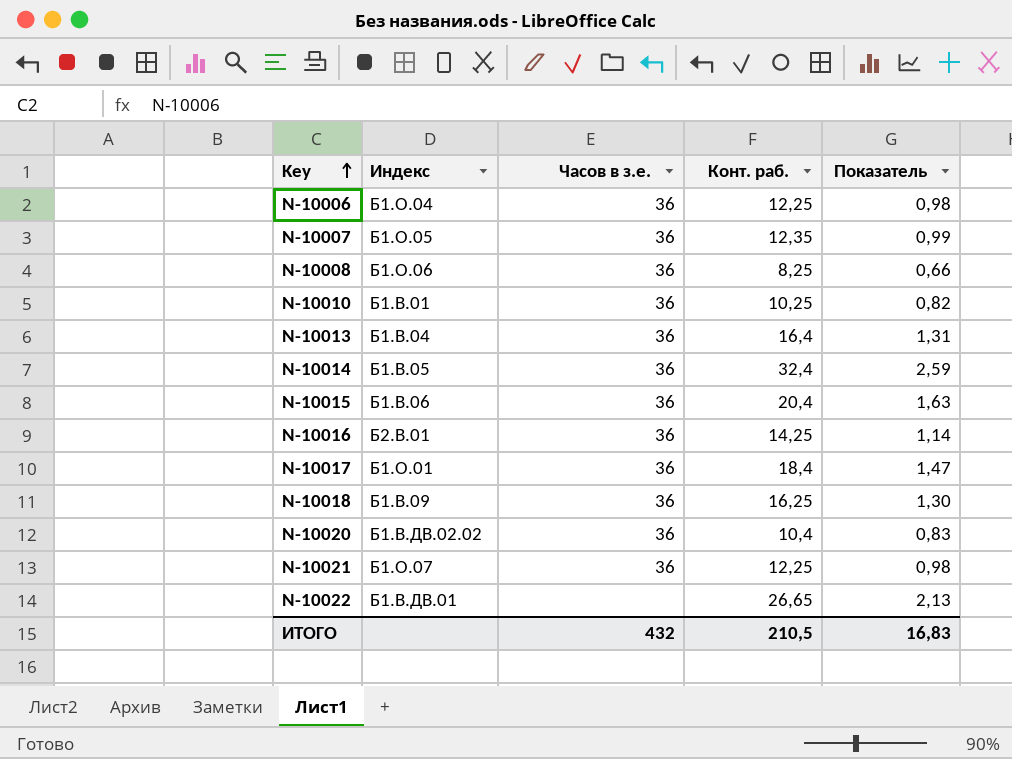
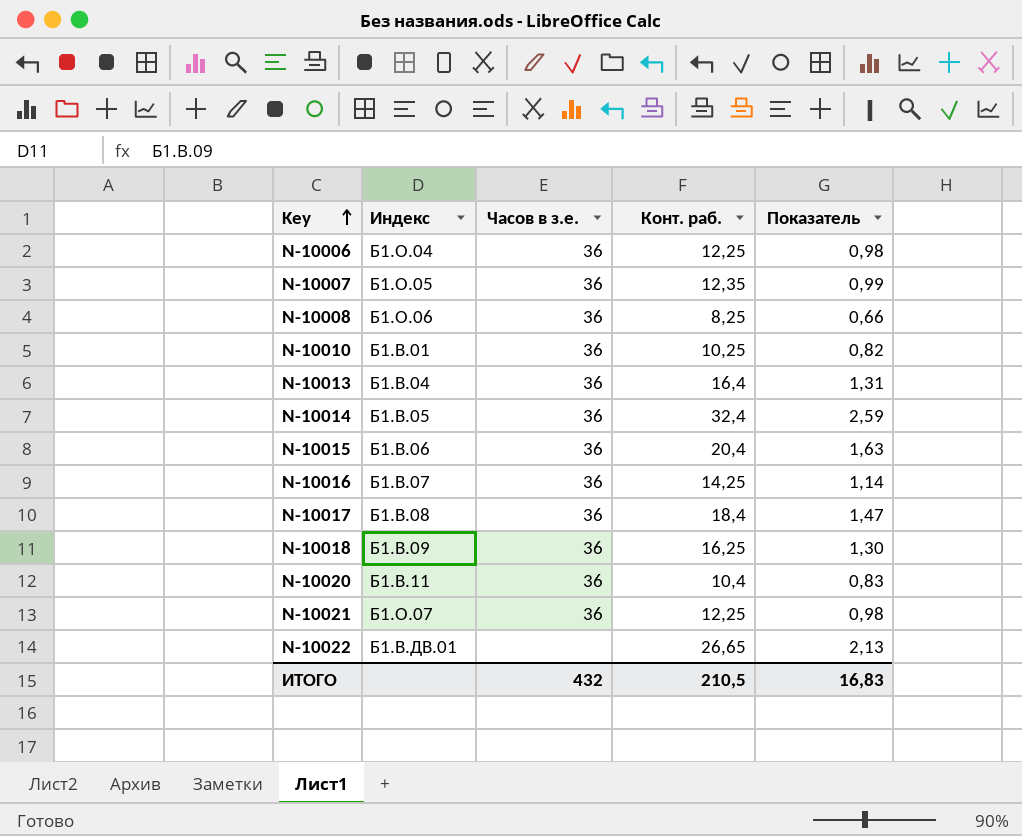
N-10016 | Индекс: Б2.В.01 -> Б1.В.07
N-10017 | Индекс: Б1.О.01 -> Б1.В.08
N-10020 | Индекс: Б1.В.ДВ.02.02 -> Б1.В.11

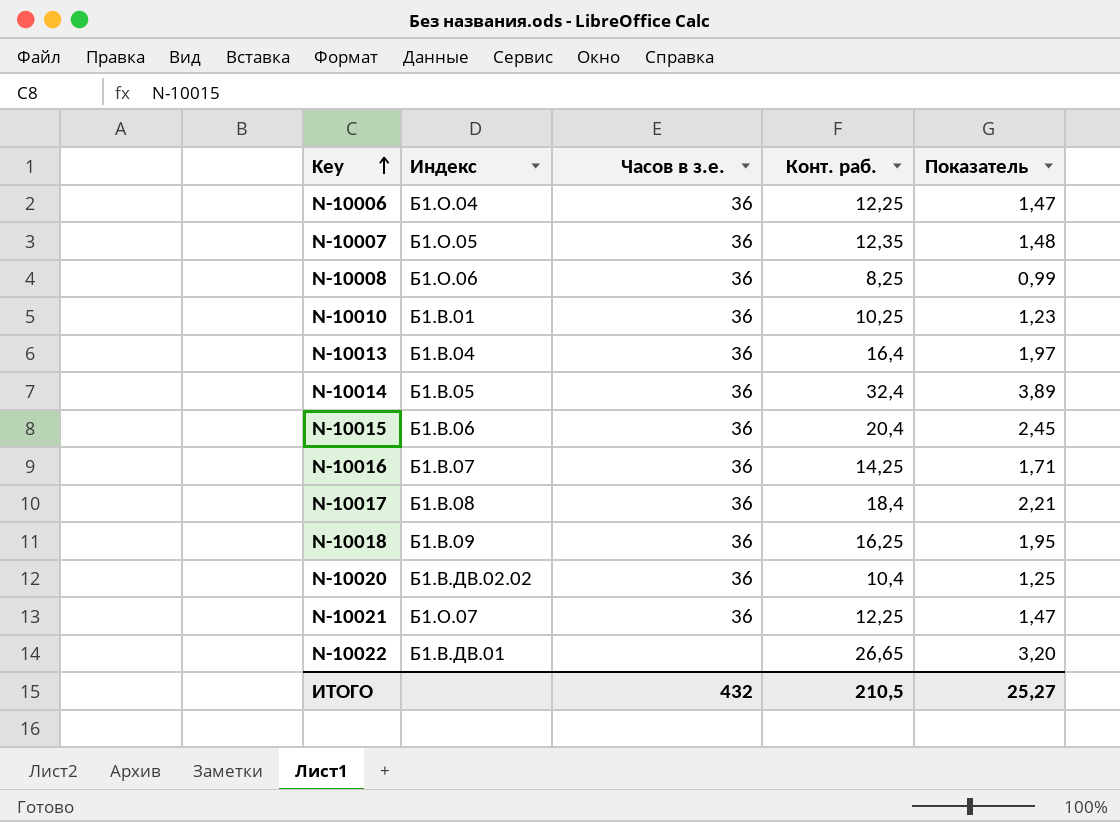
column Показатель | formula: [Конт. раб.] * 0,08 -> [Конт. раб.] * 0,12
N-10020 | Индекс: Б1.В.11 -> Б1.В.ДВ.02.02
ИТОГО | Показатель: 16,83 -> 25,27

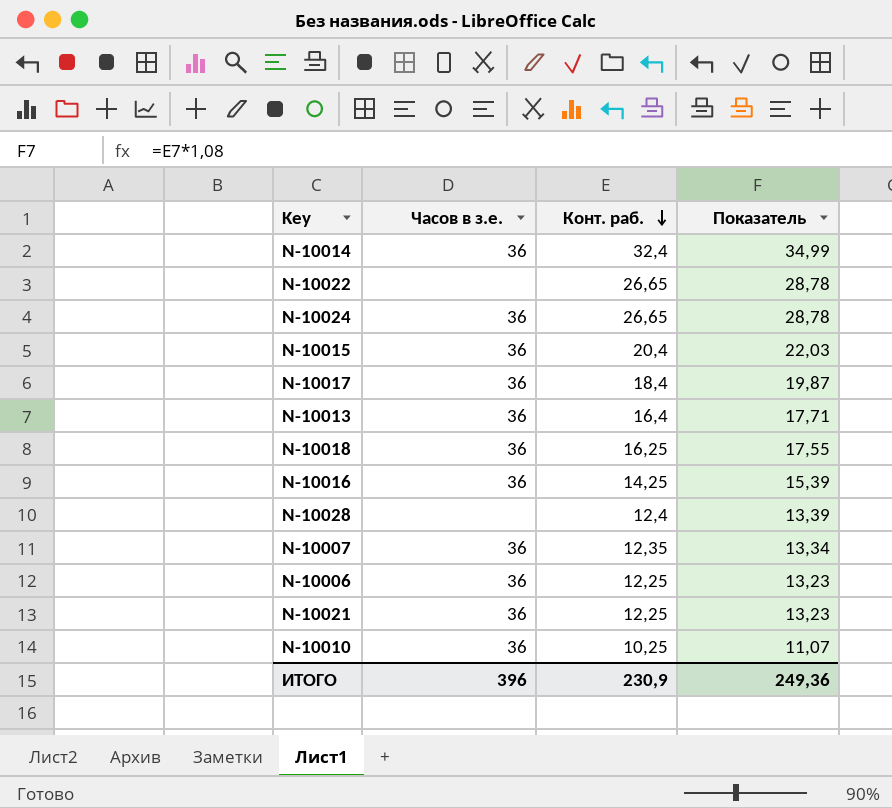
row order: Key ascending -> Конт. раб. descending
column Индекс | position: 2 -> none
column Показатель | formula: [Конт. раб.] * 0,12 -> [Конт. раб.] * 1,08
row N-10008: Б1.О.06 | 36 | 8,25 | 0,99 -> none
row N-10020: Б1.В.ДВ.02.02 | 36 | 10,4 | 1,25 -> none
row N-10024: none -> 36 | 26,65 | 28,78
row N-10028: none -> none | 12,4 | 13,39
ИТОГО | Часов в з.е.: 432 -> 396
ИТОГО | Конт. раб.: 210,5 -> 230,9
ИТОГО | Показатель: 25,27 -> 249,36

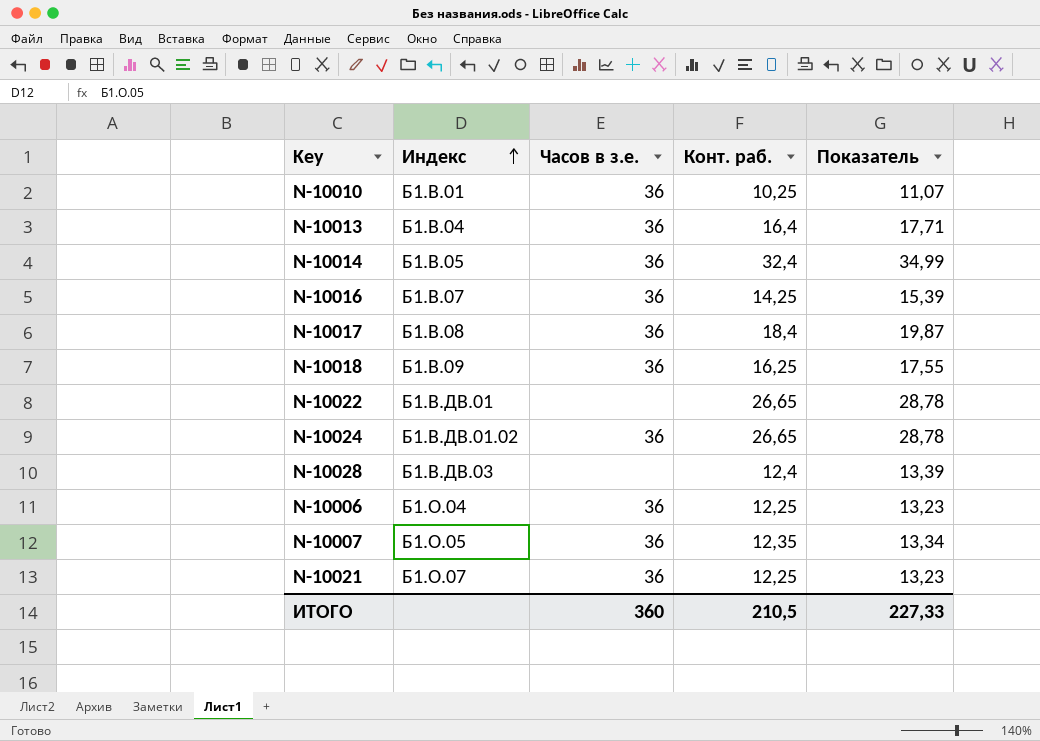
row order: Конт. раб. descending -> Индекс ascending
column Индекс | position: none -> 2
row N-10015: 36 | 20,4 | 22,03 -> none
ИТОГО | Часов в з.е.: 396 -> 360
ИТОГО | Конт. раб.: 230,9 -> 210,5
ИТОГО | Показатель: 249,36 -> 227,33

